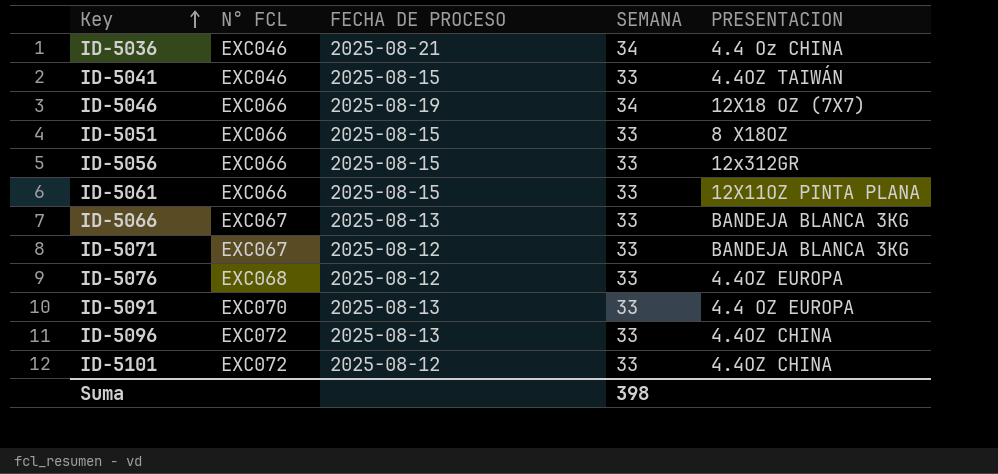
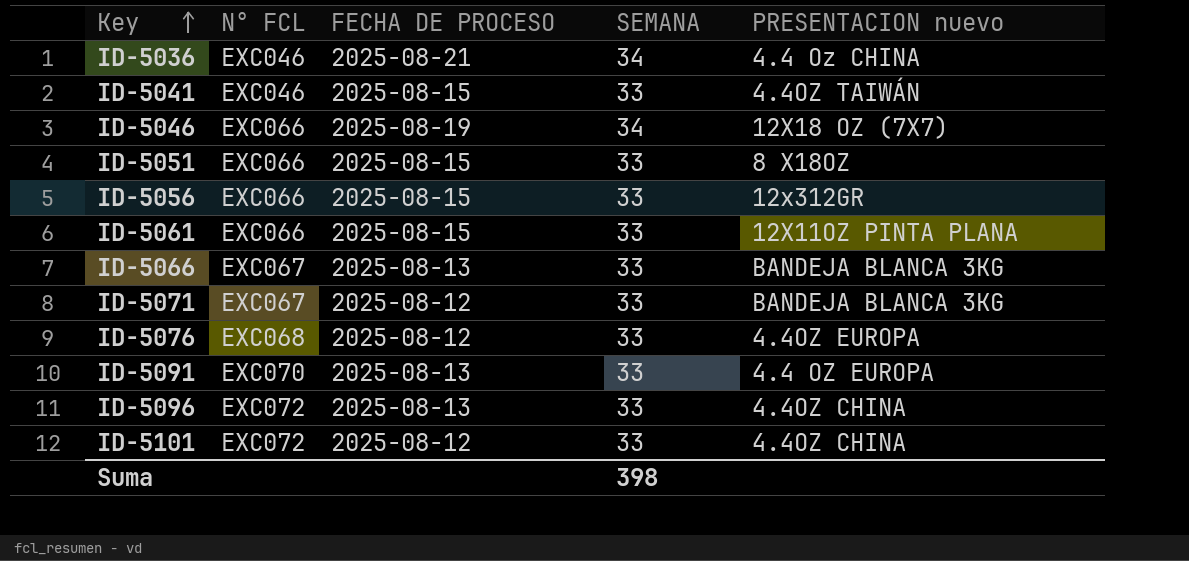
column name: PRESENTACION -> PRESENTACION nuevo

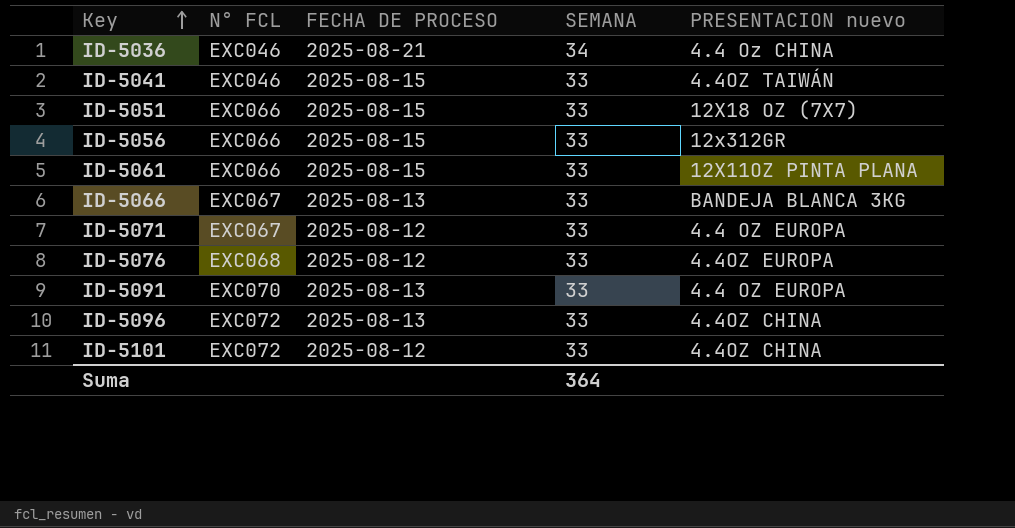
row ID-5046: EXC066 | 2025-08-19 | 34 | 12X18 OZ (7X7) -> none
ID-5051 | PRESENTACION nuevo: 8 X18OZ -> 12X18 OZ (7X7)
ID-5071 | PRESENTACION nuevo: BANDEJA BLANCA 3KG -> 4.4 OZ EUROPA
Suma | SEMANA: 398 -> 364

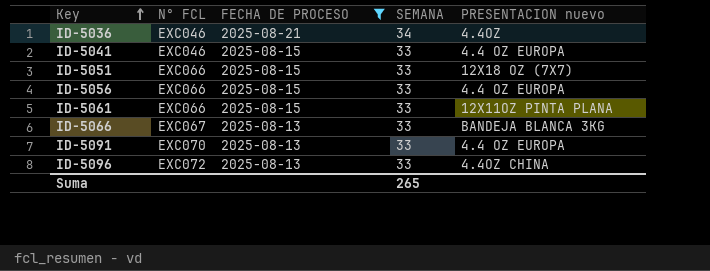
filter: none -> FECHA DE PROCESO != 2025-08-12
ID-5036 | PRESENTACION nuevo: 4.4 Oz CHINA -> 4.4OZ
ID-5041 | PRESENTACION nuevo: 4.4OZ TAIWÁN -> 4.4 OZ EUROPA
ID-5056 | PRESENTACION nuevo: 12x312GR -> 4.4 OZ EUROPA
Suma | SEMANA: 364 -> 265

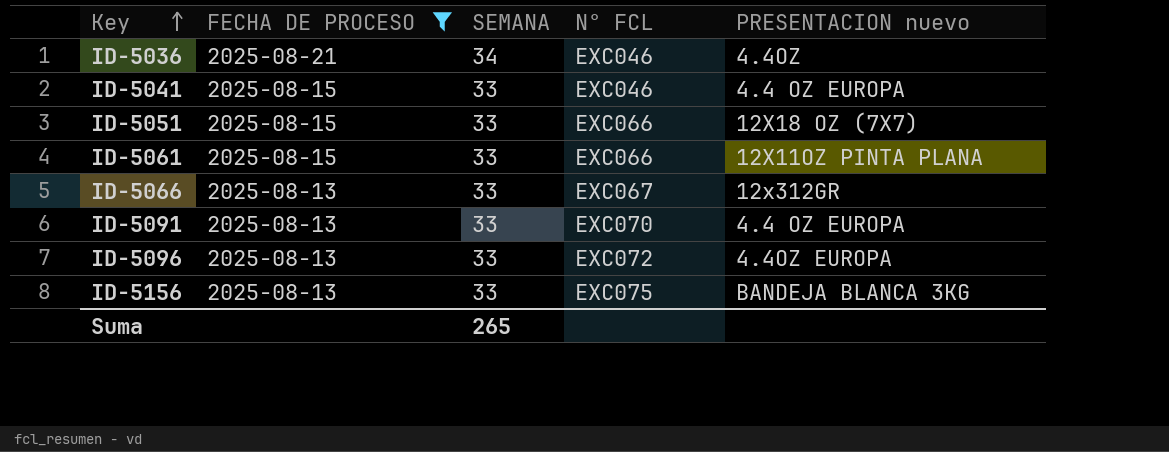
column N° FCL | position: 2 -> 4
row ID-5056: EXC066 | 2025-08-15 | 33 | 4.4 OZ EUROPA -> none
ID-5066 | PRESENTACION nuevo: BANDEJA BLANCA 3KG -> 12x312GR
ID-5096 | PRESENTACION nuevo: 4.4OZ CHINA -> 4.4OZ EUROPA
row ID-5156: none -> 2025-08-13 | 33 | EXC075 | BANDEJA BLANCA 3KG

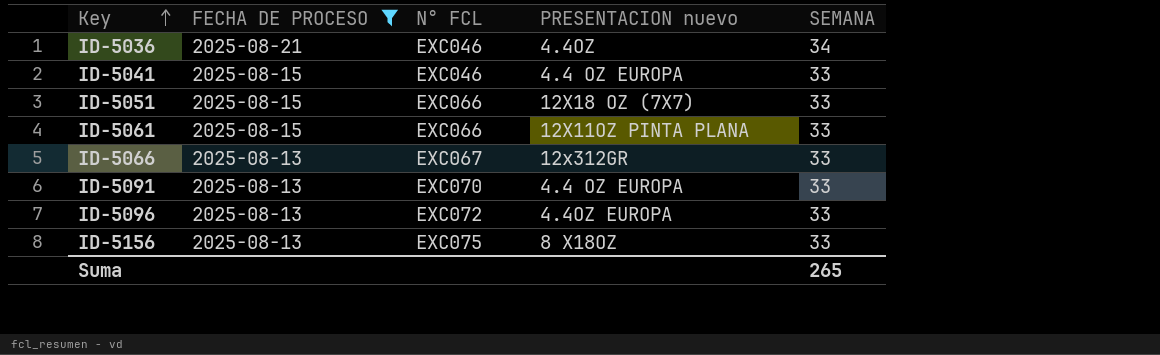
column SEMANA | position: 3 -> 5
ID-5156 | PRESENTACION nuevo: BANDEJA BLANCA 3KG -> 8 X18OZ

